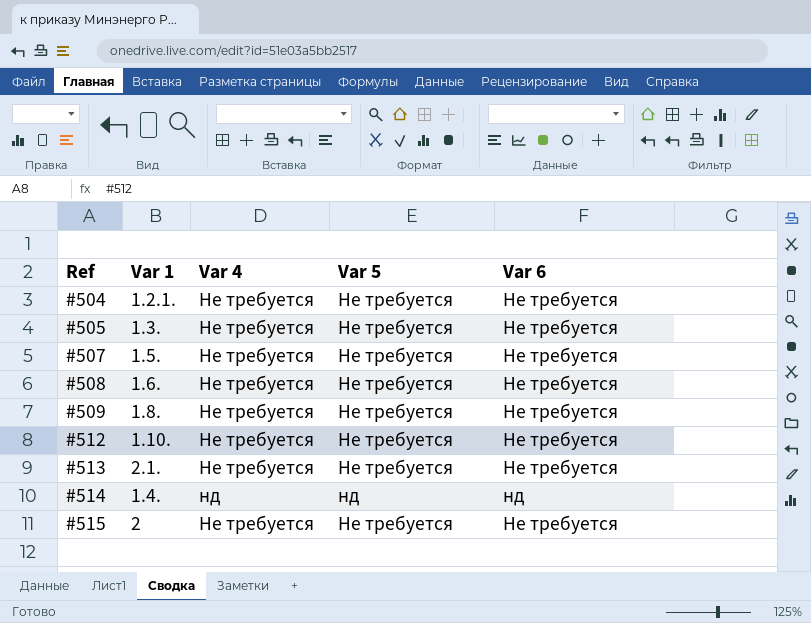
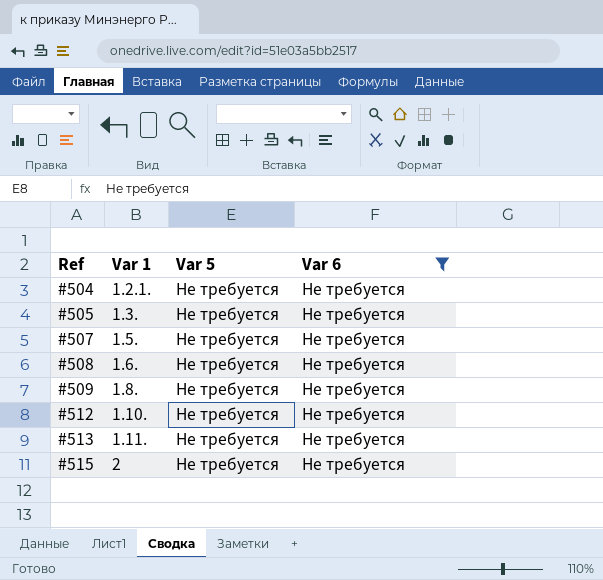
filter: none -> Var 6 = Не требуется
column Var 4 | position: 3 -> none
#513 | Var 1: 2.1. -> 1.11.

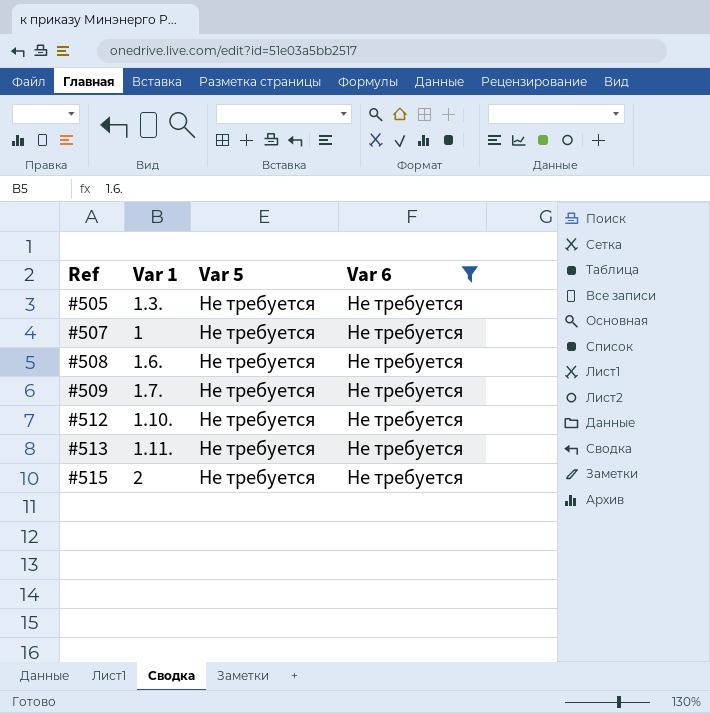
row #504: 1.2.1. | Не требуется | Не требуется -> none
#507 | Var 1: 1.5. -> 1
#509 | Var 1: 1.8. -> 1.7.

